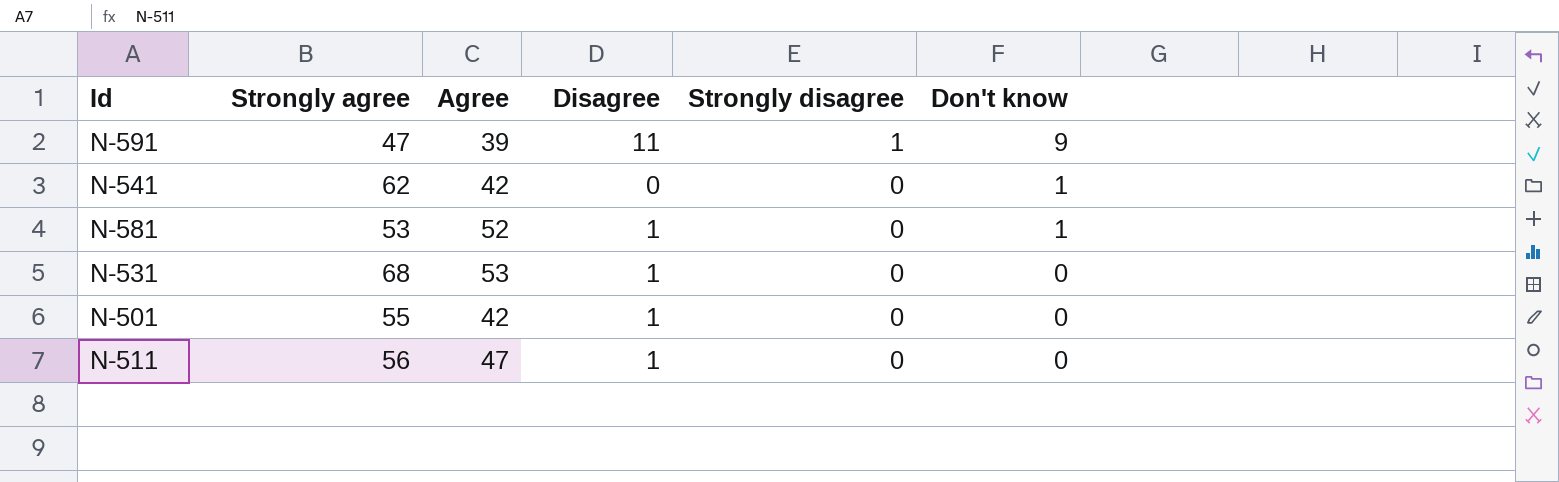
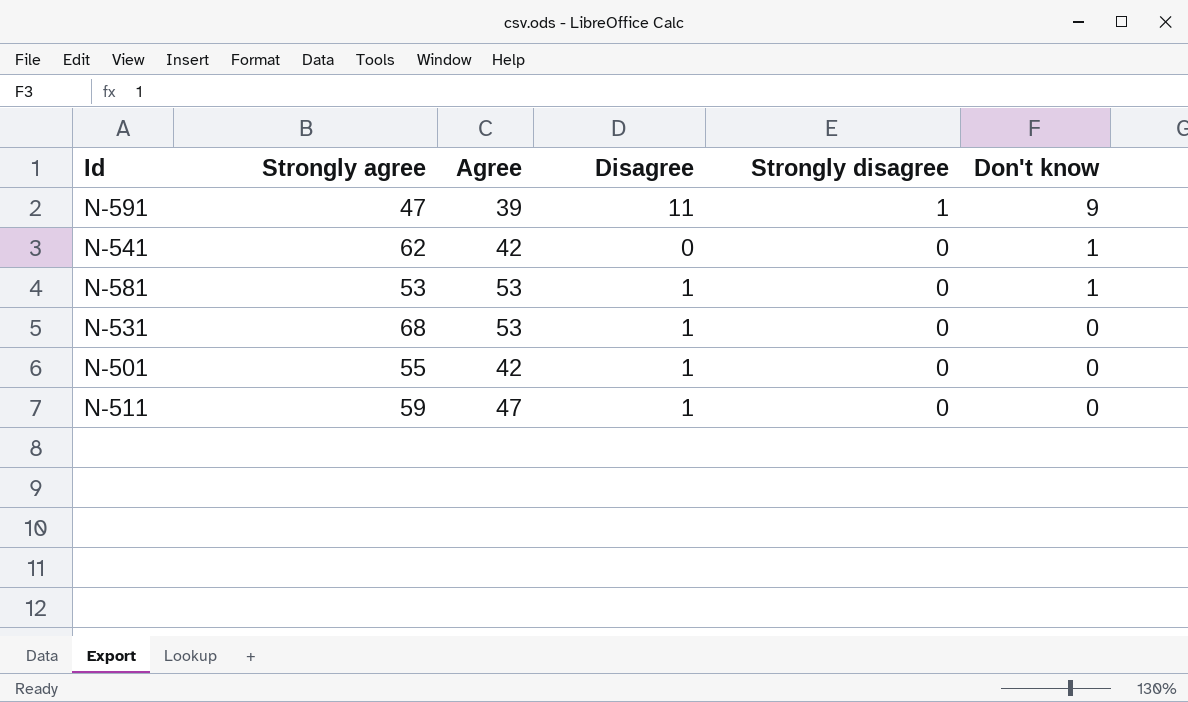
N-581 | Agree: 52 -> 53
N-511 | Strongly agree: 56 -> 59

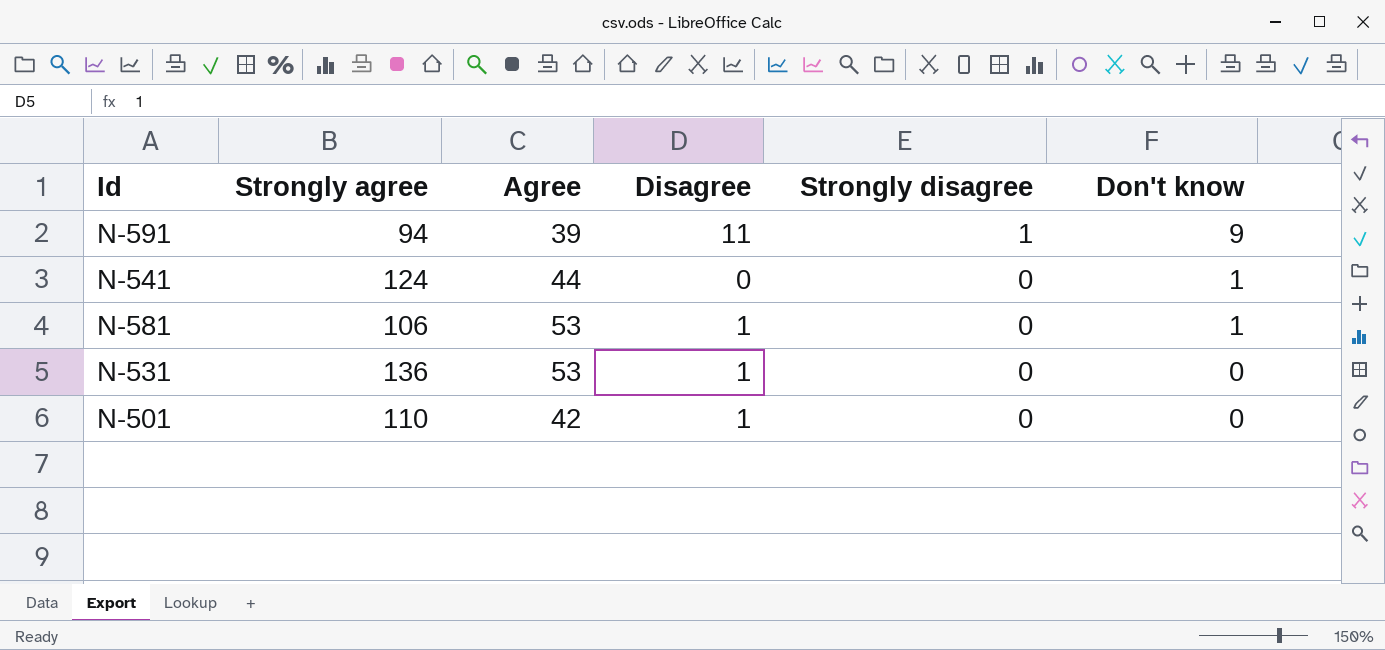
row N-511: 59 | 47 | 1 | 0 | 0 -> none
N-591 | Strongly agree: 47 -> 94
N-541 | Strongly agree: 62 -> 124
N-541 | Agree: 42 -> 44
N-581 | Strongly agree: 53 -> 106
N-531 | Strongly agree: 68 -> 136
N-501 | Strongly agree: 55 -> 110

